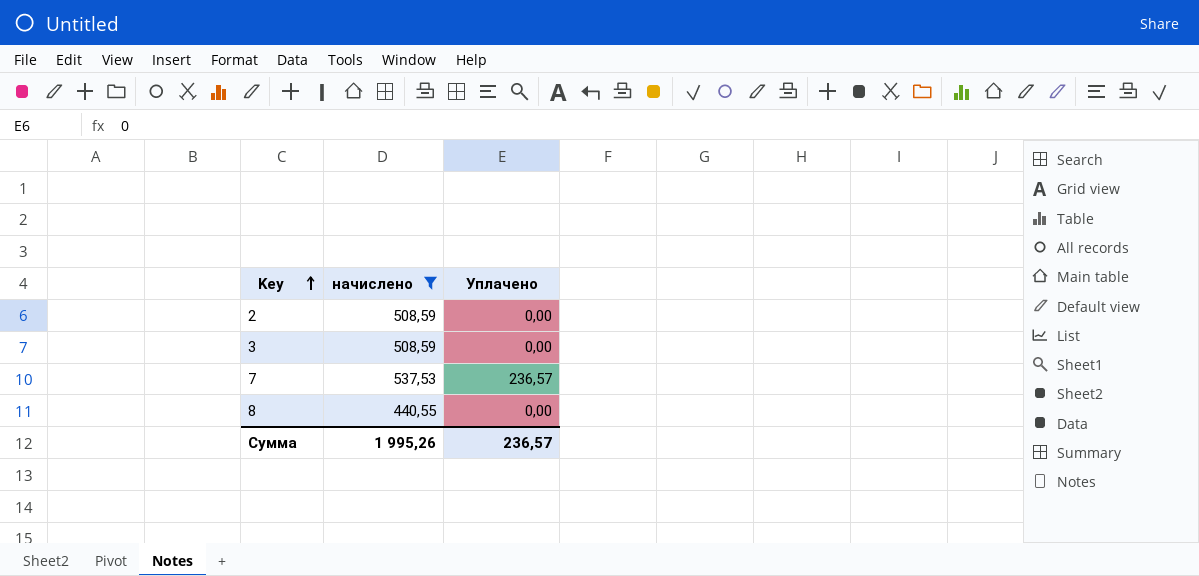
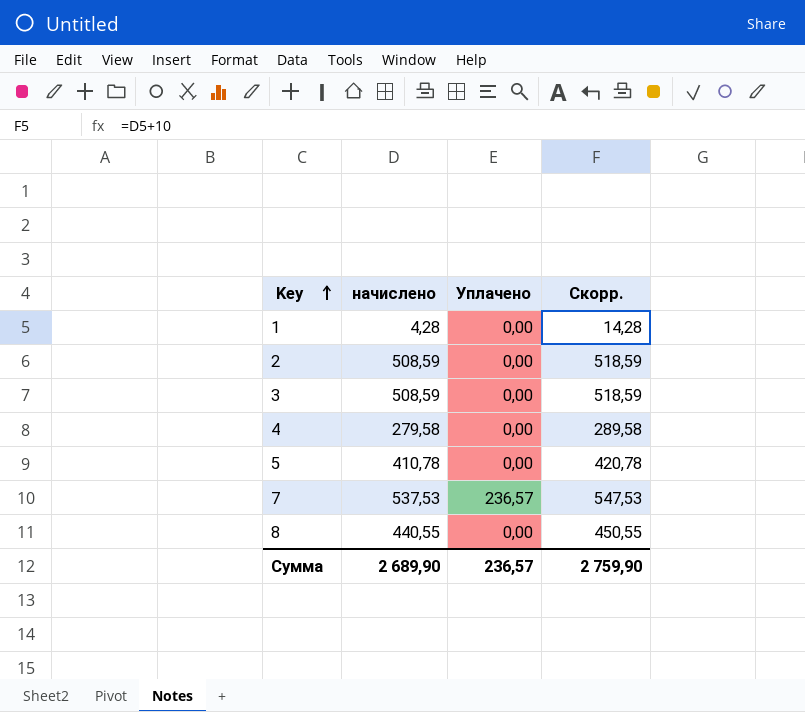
filter: начислено >= 440,55 -> none
column Скорр. | formula: none -> [начислено] + 10
Сумма | начислено: 1 995,26 -> 2 689,90

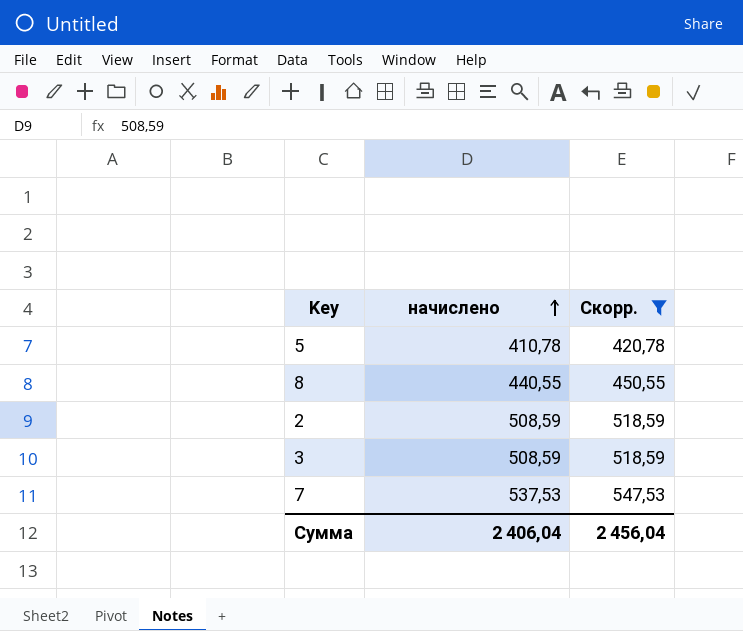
filter: none -> Скорр. >= 420,78
row order: Key ascending -> начислено ascending
column Уплачено | position: 3 -> none
Сумма | начислено: 2 689,90 -> 2 406,04
Сумма | Скорр.: 2 759,90 -> 2 456,04

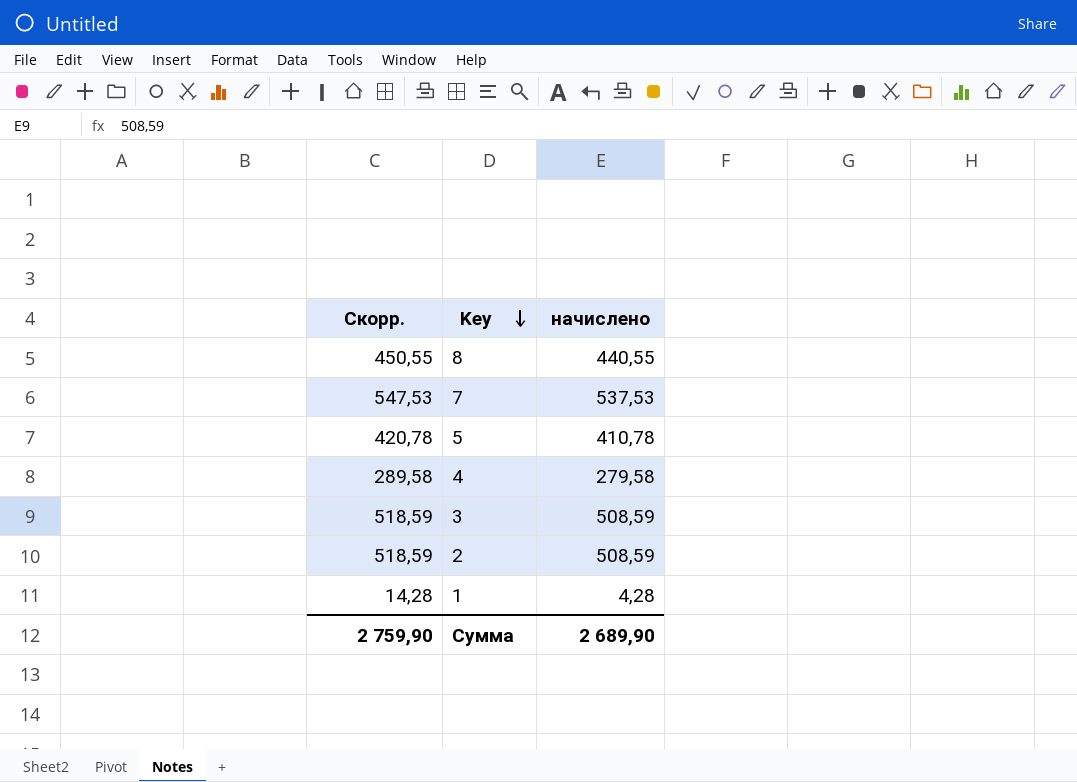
filter: Скорр. >= 420,78 -> none
row order: начислено ascending -> Key descending
column Скорр. | position: 3 -> 1
Сумма | Скорр.: 2 456,04 -> 2 759,90
Сумма | начислено: 2 406,04 -> 2 689,90

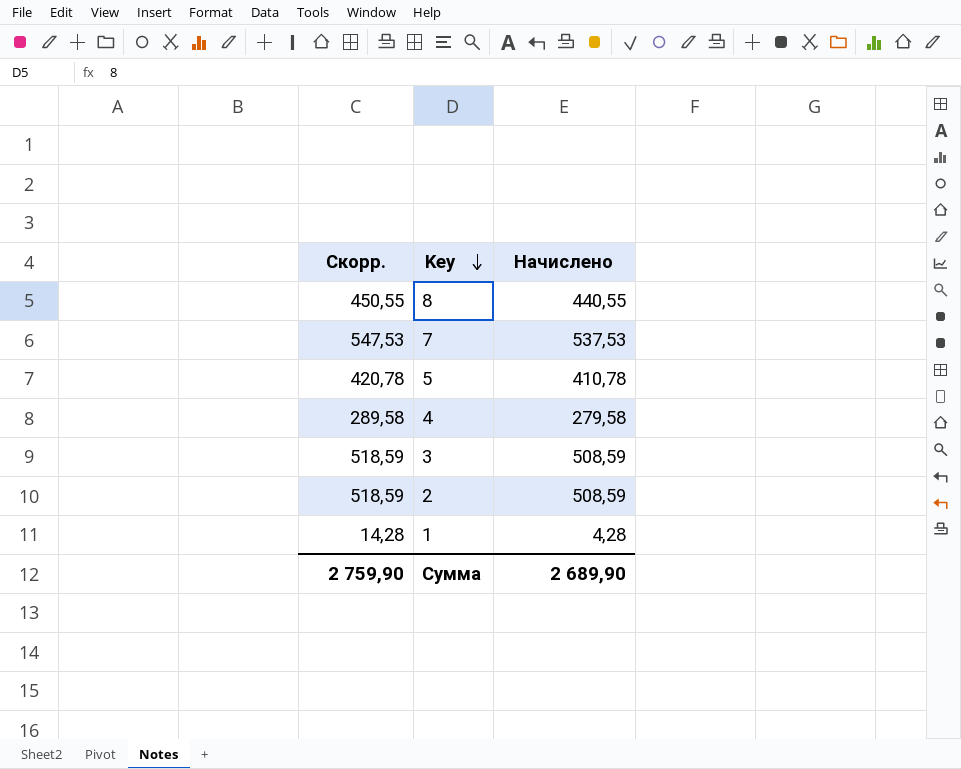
column name: начислено -> Начислено

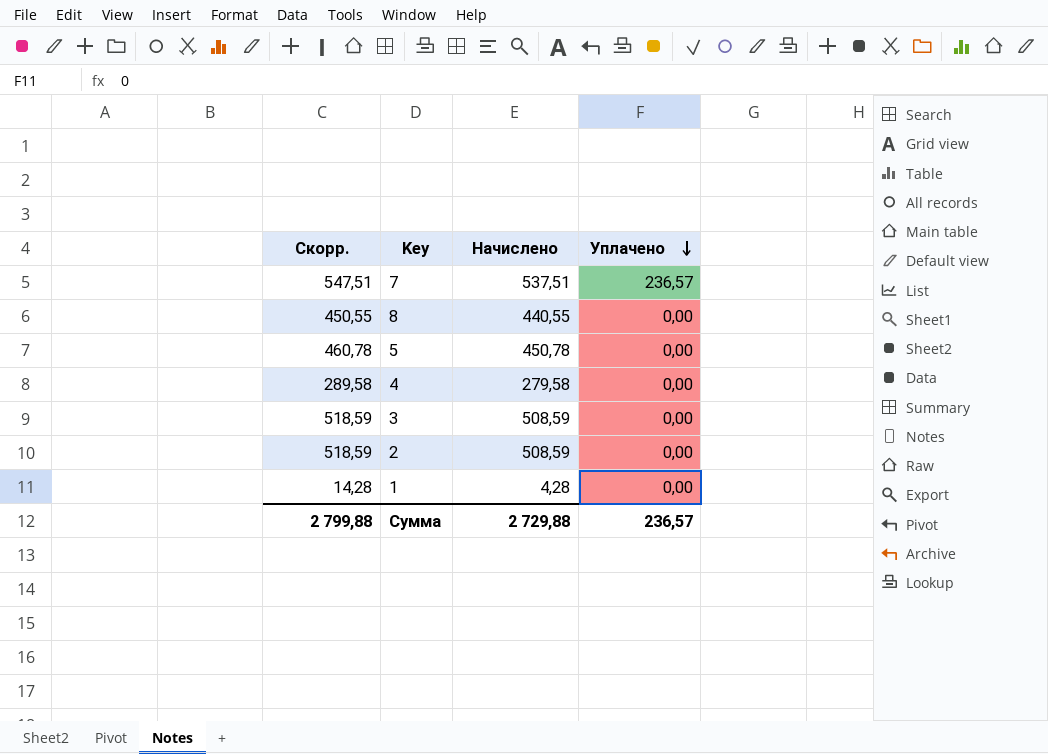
row order: Key descending -> Уплачено descending
column Уплачено | position: none -> 4
7 | Скорр.: 547,53 -> 547,51
7 | Начислено: 537,53 -> 537,51
5 | Скорр.: 420,78 -> 460,78
5 | Начислено: 410,78 -> 450,78
Сумма | Скорр.: 2 759,90 -> 2 799,88
Сумма | Начислено: 2 689,90 -> 2 729,88

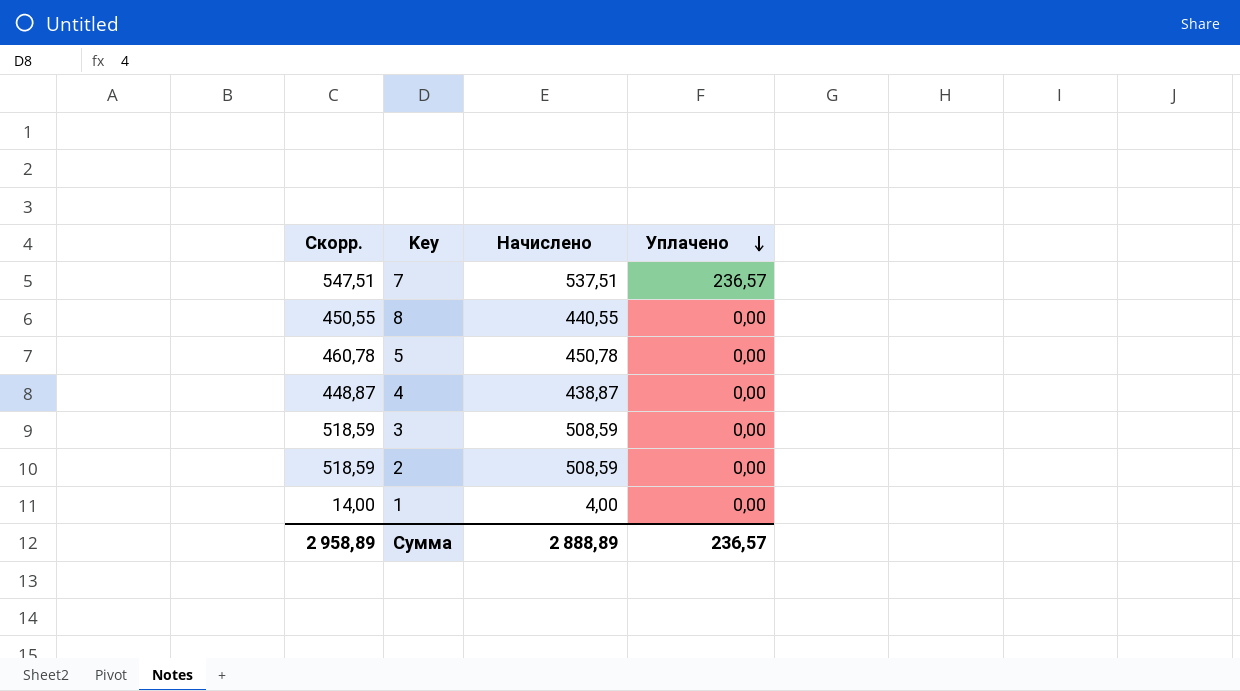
4 | Скорр.: 289,58 -> 448,87
4 | Начислено: 279,58 -> 438,87
1 | Скорр.: 14,28 -> 14,00
1 | Начислено: 4,28 -> 4,00
Сумма | Скорр.: 2 799,88 -> 2 958,89
Сумма | Начислено: 2 729,88 -> 2 888,89

